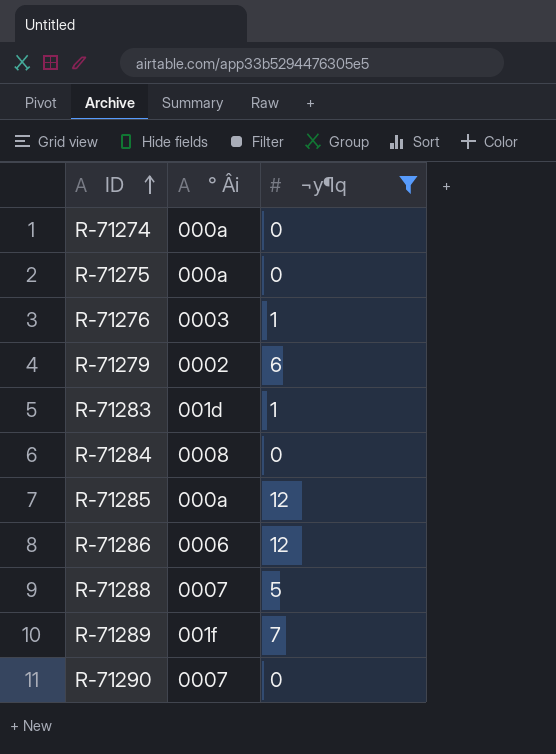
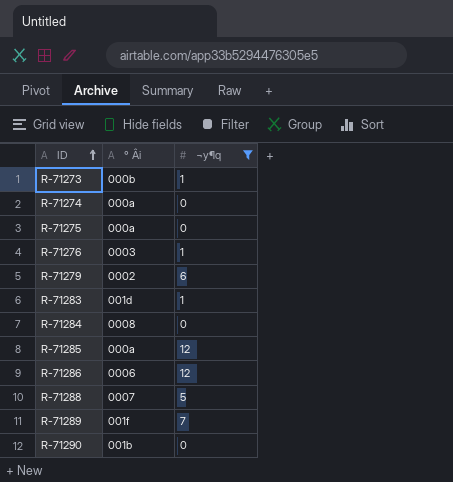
row R-71273: none -> 000b | 1
R-71290 | ° Âi: 0007 -> 001b

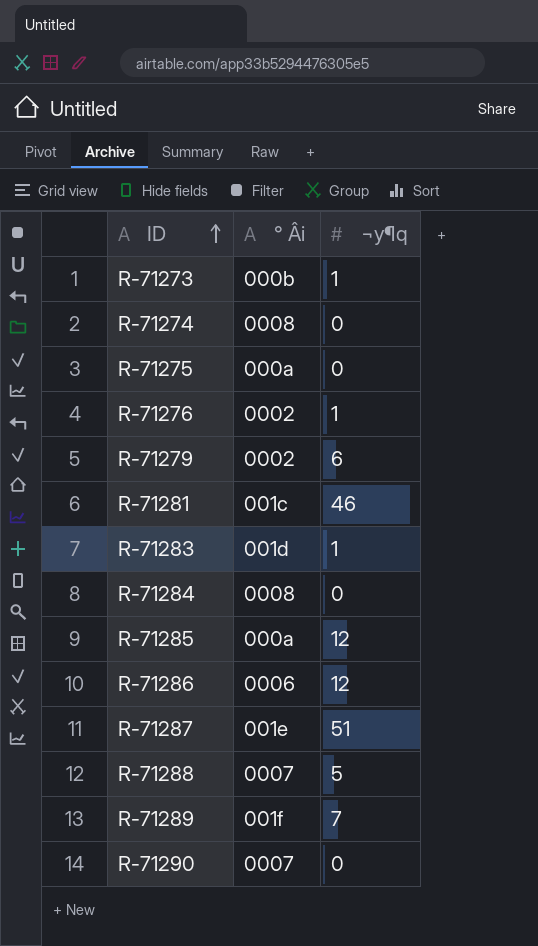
filter: ¬y¶q <= 12 -> none
R-71274 | ° Âi: 000a -> 0008
R-71276 | ° Âi: 0003 -> 0002
R-71290 | ° Âi: 001b -> 0007

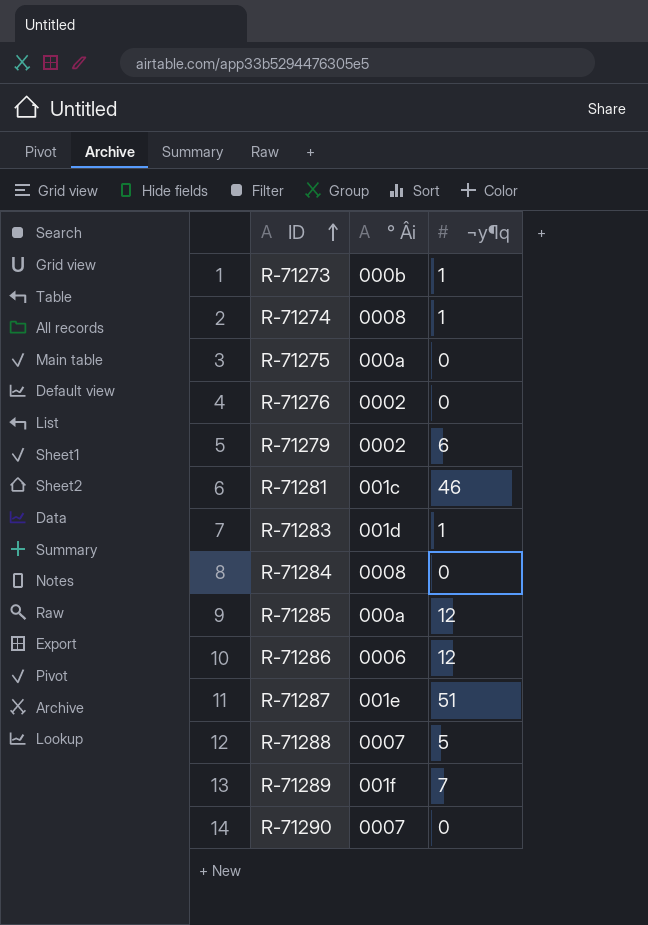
R-71274 | ¬y¶q: 0 -> 1
R-71276 | ¬y¶q: 1 -> 0

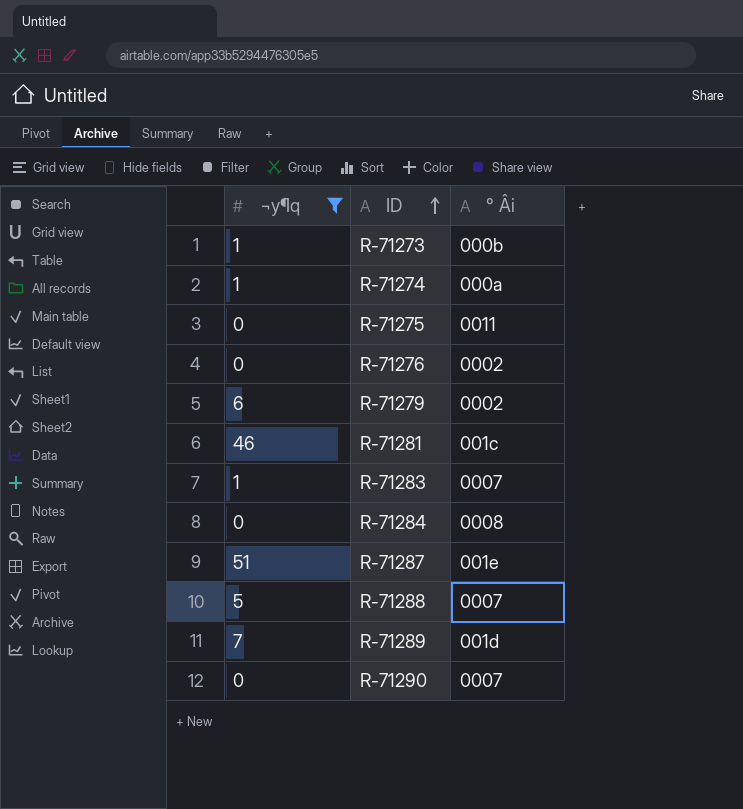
filter: none -> ¬y¶q != 12
column ¬y¶q | position: 3 -> 1
R-71274 | ° Âi: 0008 -> 000a
R-71275 | ° Âi: 000a -> 0011
R-71283 | ° Âi: 001d -> 0007
R-71289 | ° Âi: 001f -> 001d

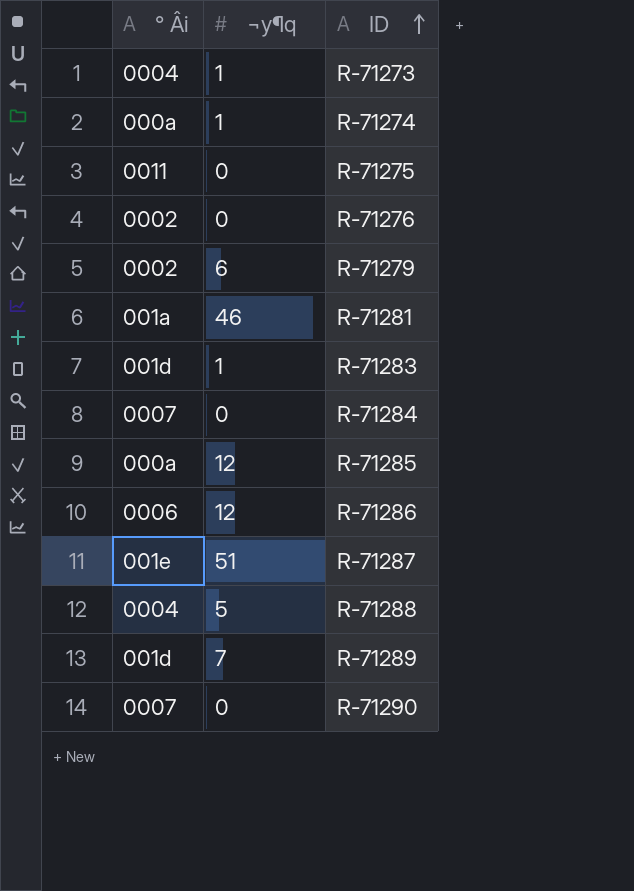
filter: ¬y¶q != 12 -> none
column ° Âi | position: 3 -> 1
R-71273 | ° Âi: 000b -> 0004
R-71281 | ° Âi: 001c -> 001a
R-71283 | ° Âi: 0007 -> 001d
R-71284 | ° Âi: 0008 -> 0007
R-71288 | ° Âi: 0007 -> 0004

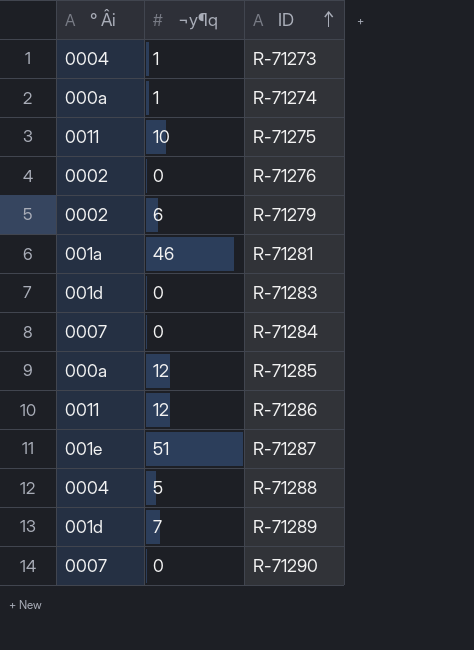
R-71275 | ¬y¶q: 0 -> 10
R-71283 | ¬y¶q: 1 -> 0
R-71286 | ° Âi: 0006 -> 0011

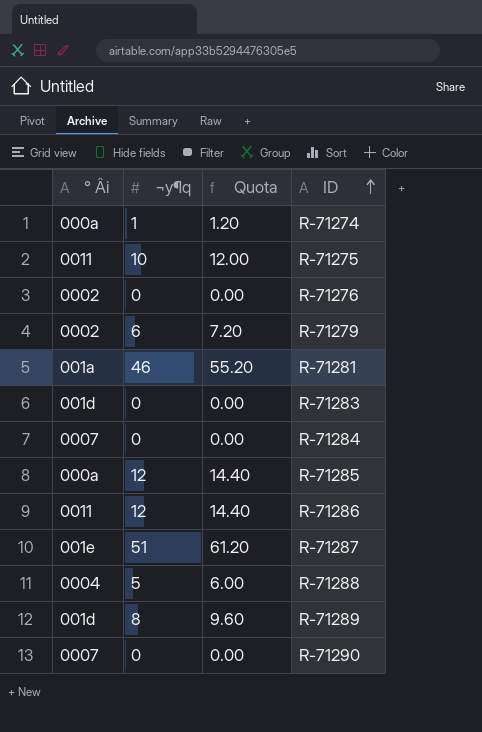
column Quota | formula: none -> [¬y¶q] * 1.2
row R-71273: 0004 | 1 -> none
R-71289 | ¬y¶q: 7 -> 8

